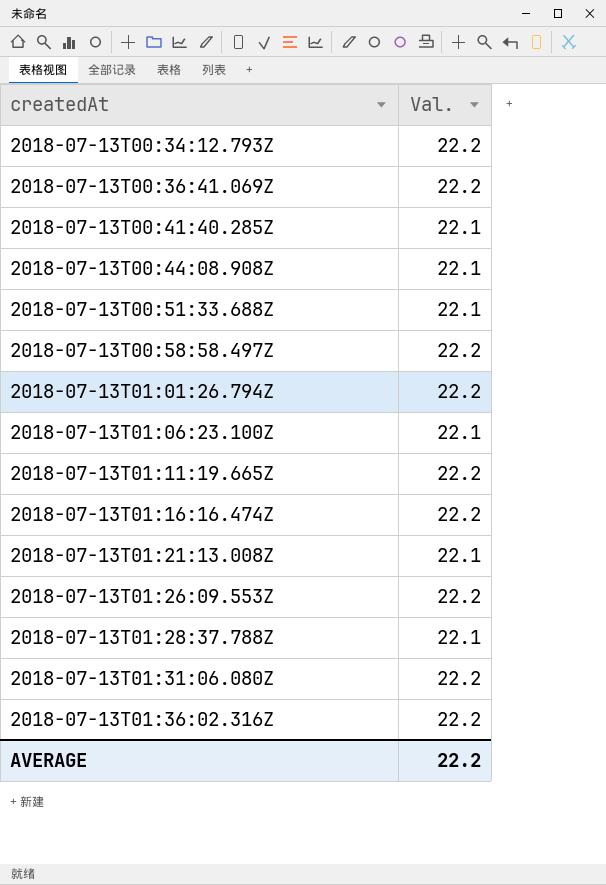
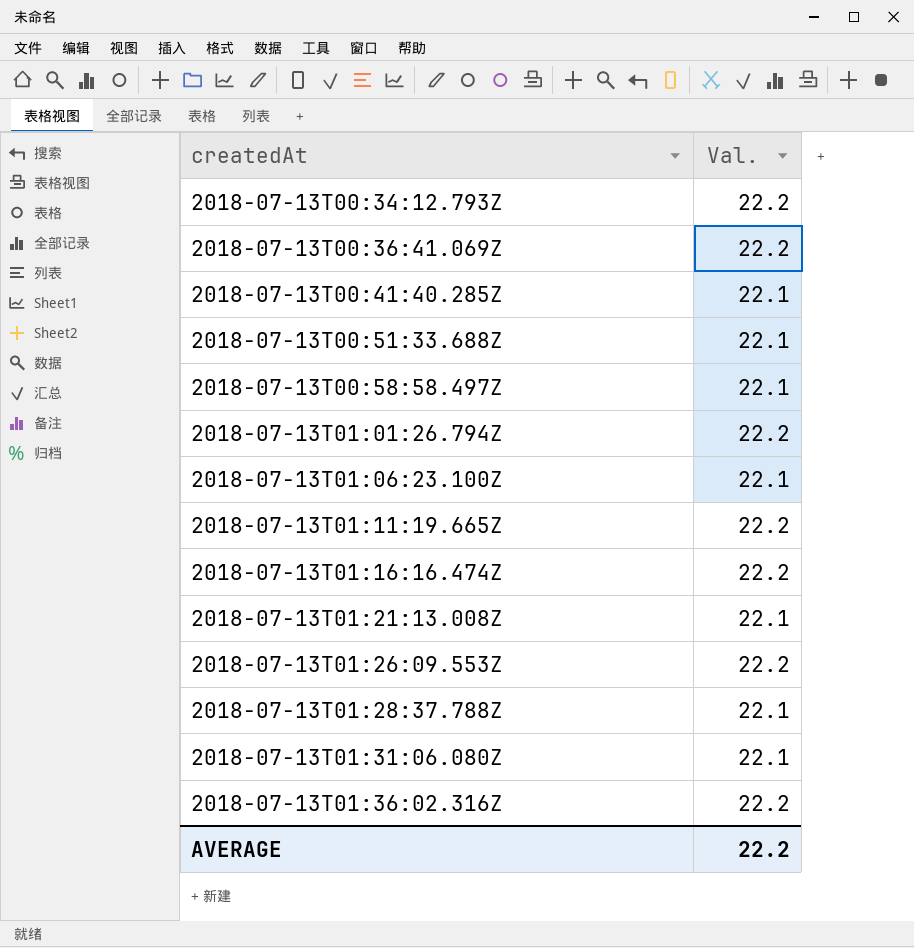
row 2018-07-13T00:44:08.908Z: 22.1 -> none
2018-07-13T00:58:58.497Z | Val.: 22.2 -> 22.1
2018-07-13T01:31:06.080Z | Val.: 22.2 -> 22.1

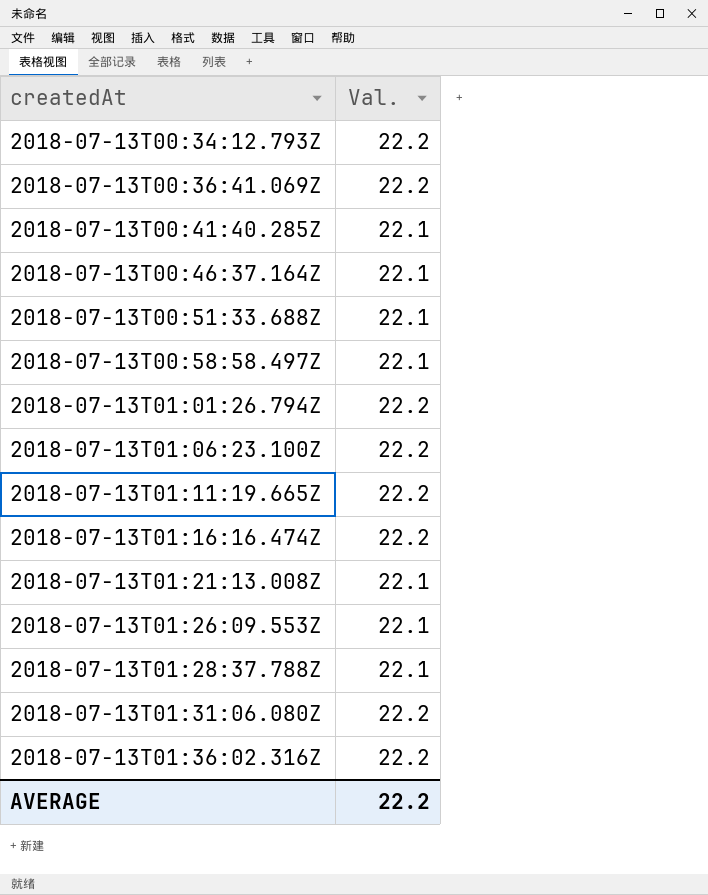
row 2018-07-13T00:46:37.164Z: none -> 22.1
2018-07-13T01:06:23.100Z | Val.: 22.1 -> 22.2
2018-07-13T01:26:09.553Z | Val.: 22.2 -> 22.1
2018-07-13T01:31:06.080Z | Val.: 22.1 -> 22.2

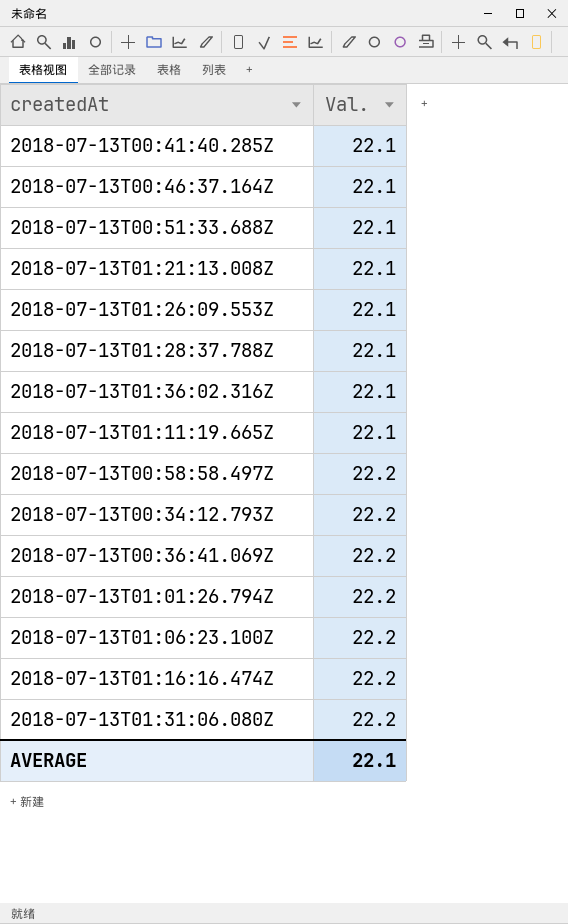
row order: createdAt ascending -> Val. ascending
2018-07-13T01:36:02.316Z | Val.: 22.2 -> 22.1
2018-07-13T01:11:19.665Z | Val.: 22.2 -> 22.1
2018-07-13T00:58:58.497Z | Val.: 22.1 -> 22.2
AVERAGE | Val.: 22.2 -> 22.1

